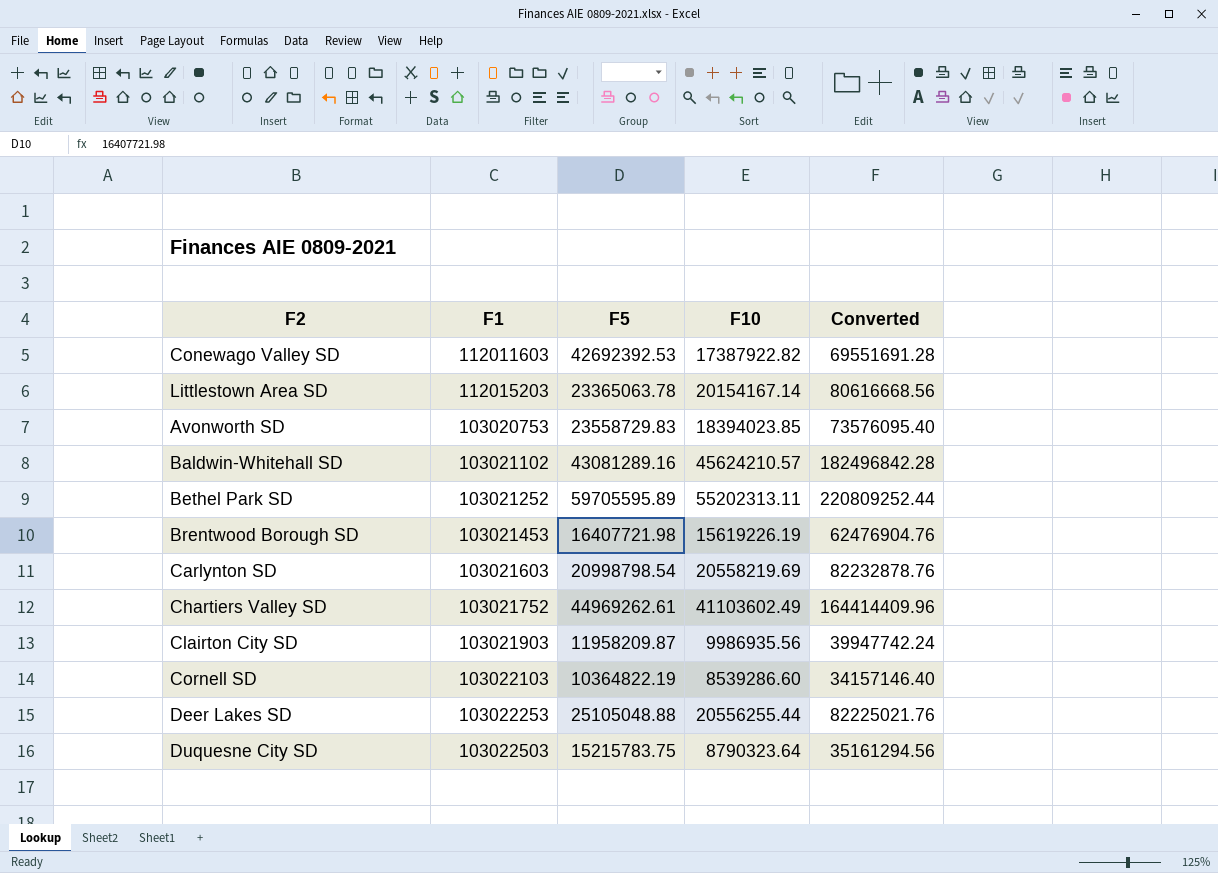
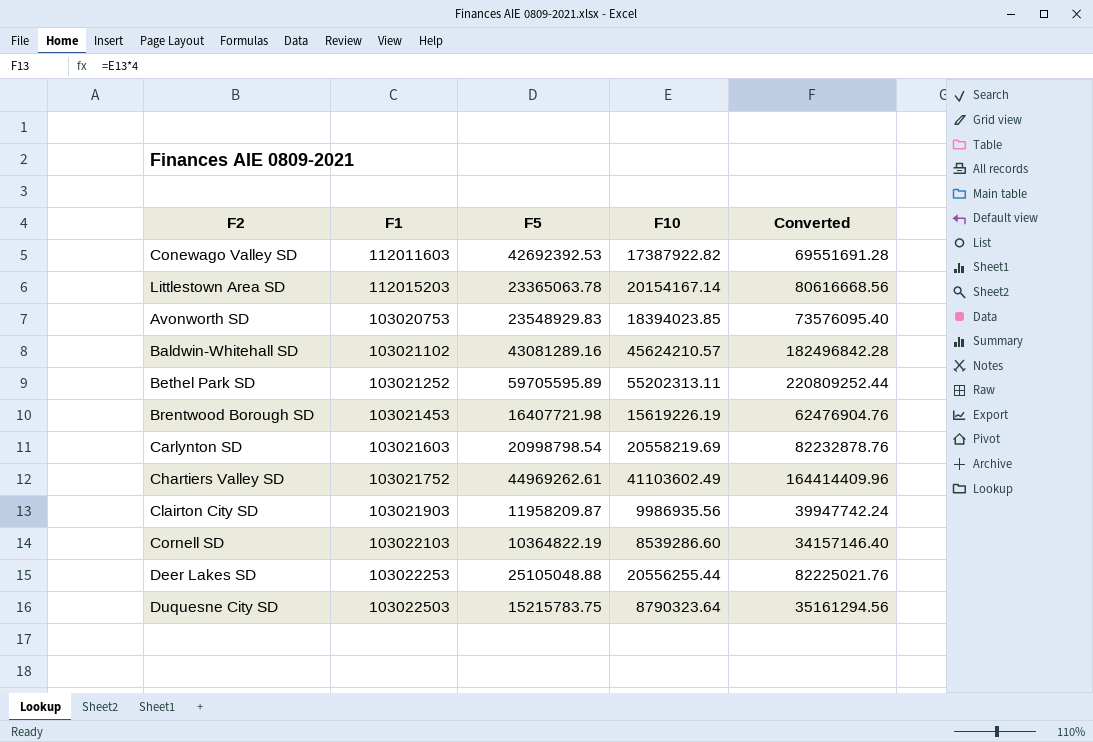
Avonworth SD | F5: 23558729.83 -> 23548929.83

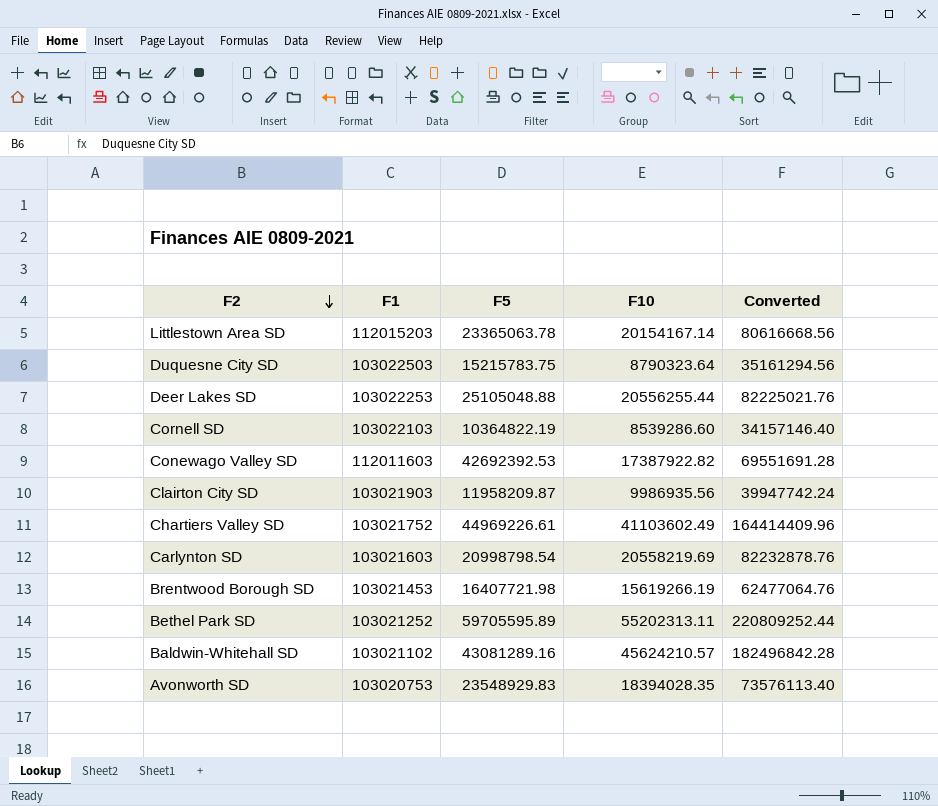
row order: none -> F2 descending
Chartiers Valley SD | F5: 44969262.61 -> 44969226.61
Brentwood Borough SD | F10: 15619226.19 -> 15619266.19
Brentwood Borough SD | Converted: 62476904.76 -> 62477064.76
Avonworth SD | F10: 18394023.85 -> 18394028.35
Avonworth SD | Converted: 73576095.40 -> 73576113.40

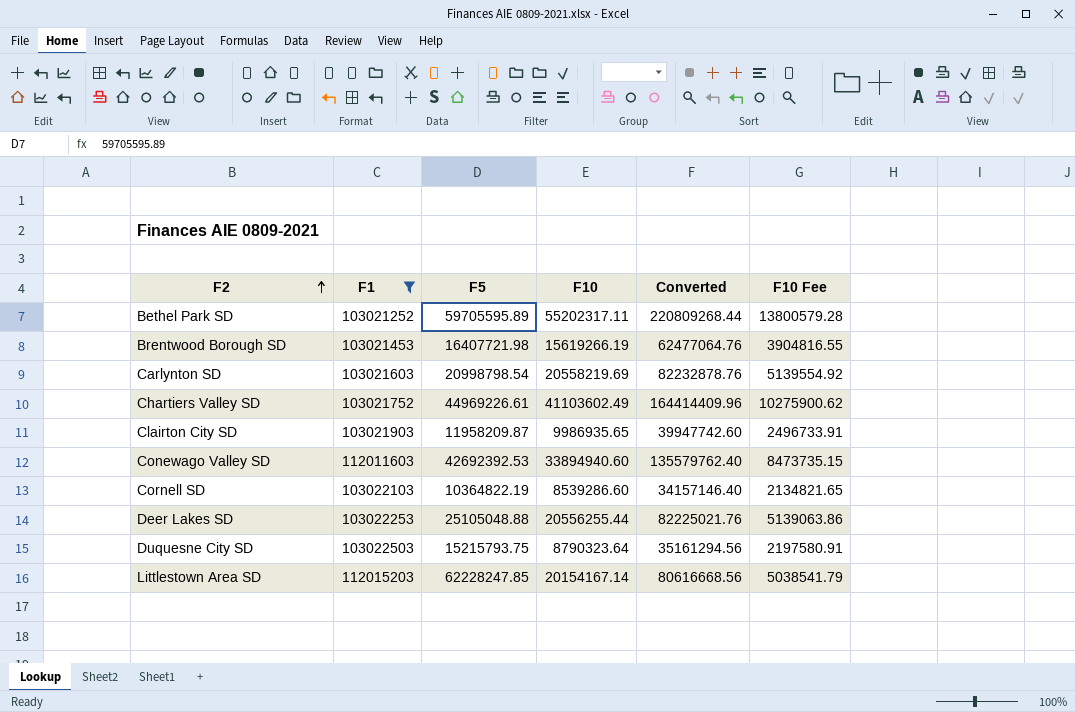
filter: none -> F1 >= 103021252
row order: F2 descending -> F2 ascending
column F10 Fee | formula: none -> [F10] * 0.25
Bethel Park SD | F10: 55202313.11 -> 55202317.11
Bethel Park SD | Converted: 220809252.44 -> 220809268.44
Clairton City SD | F10: 9986935.56 -> 9986935.65
Clairton City SD | Converted: 39947742.24 -> 39947742.60
Conewago Valley SD | F10: 17387922.82 -> 33894940.60
Conewago Valley SD | Converted: 69551691.28 -> 135579762.40
Duquesne City SD | F5: 15215783.75 -> 15215793.75
Littlestown Area SD | F5: 23365063.78 -> 62228247.85

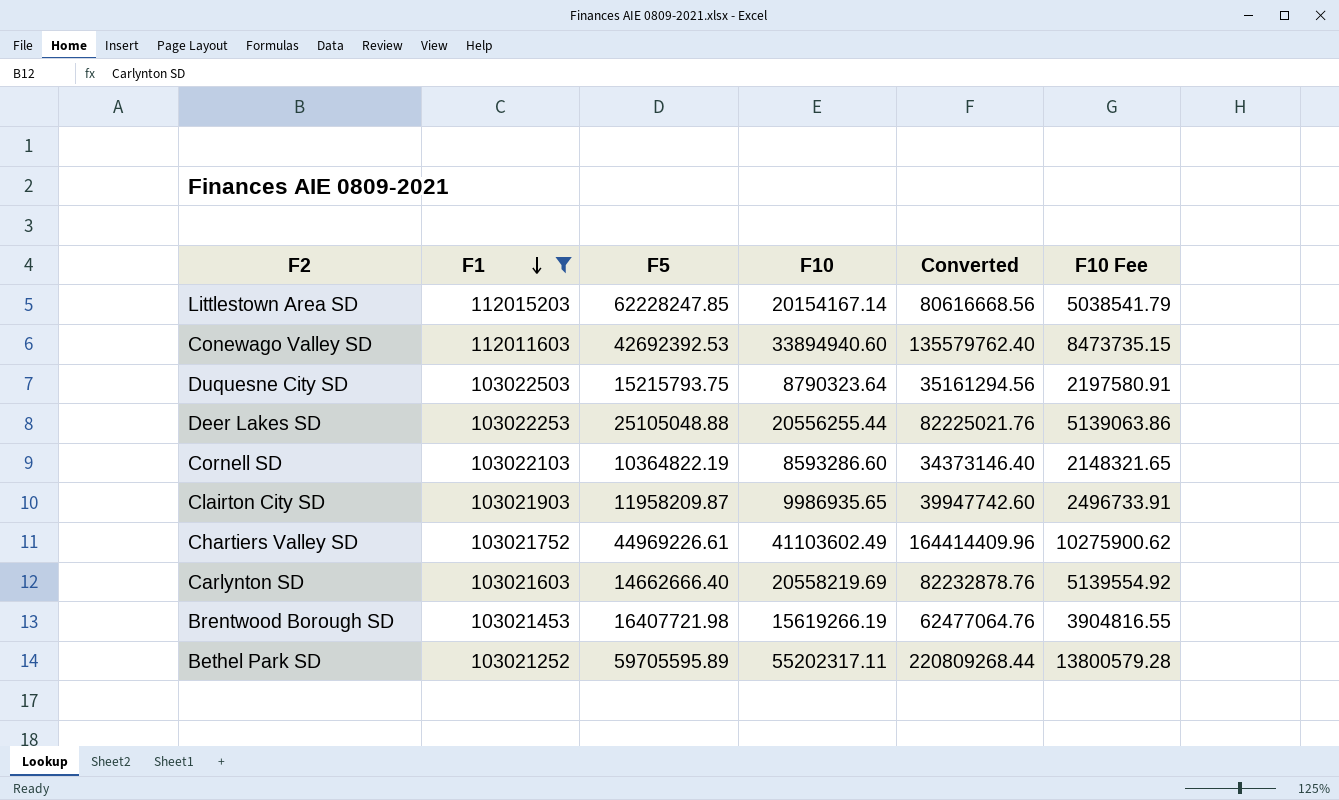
row order: F2 ascending -> F1 descending
Cornell SD | F10: 8539286.60 -> 8593286.60
Cornell SD | Converted: 34157146.40 -> 34373146.40
Cornell SD | F10 Fee: 2134821.65 -> 2148321.65
Carlynton SD | F5: 20998798.54 -> 14662666.40

